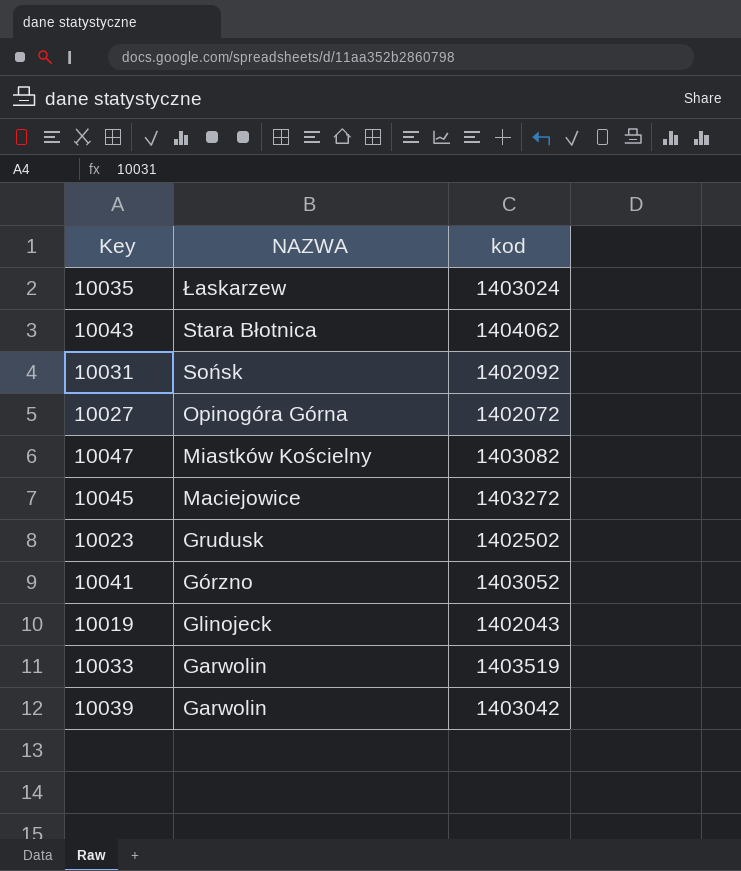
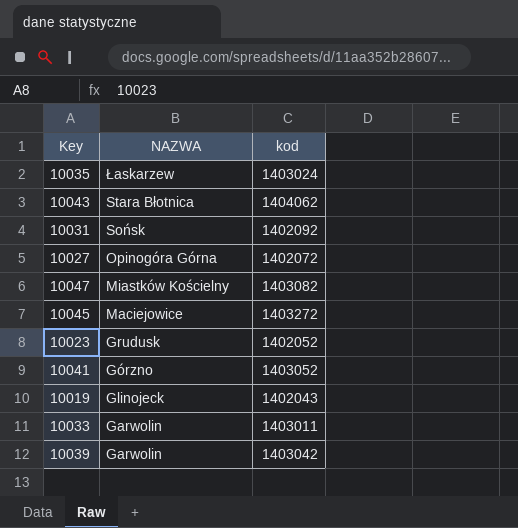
10023 | kod: 1402502 -> 1402052
10033 | kod: 1403519 -> 1403011

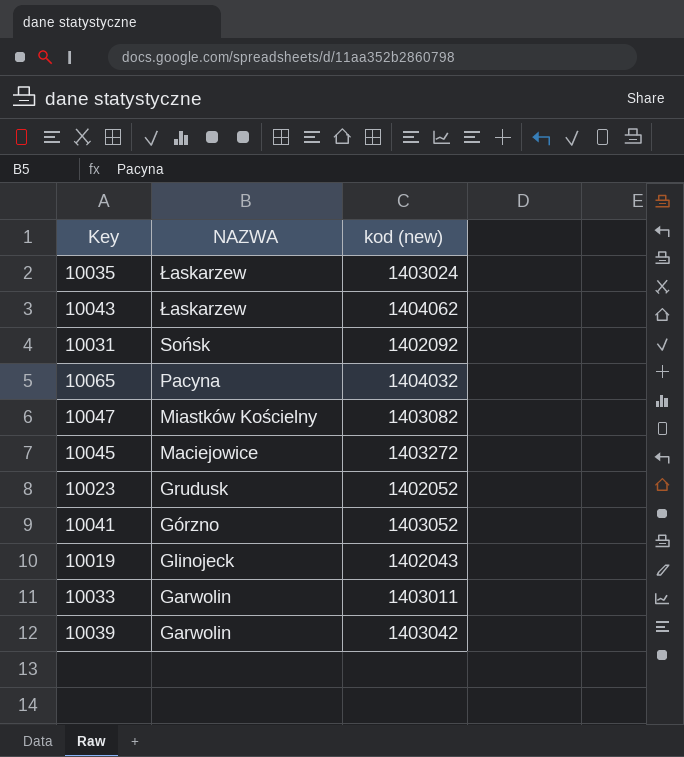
column name: kod -> kod (new)
row 10027: Opinogóra Górna | 1402072 -> none
10043 | NAZWA: Stara Błotnica -> Łaskarzew
row 10065: none -> Pacyna | 1404032

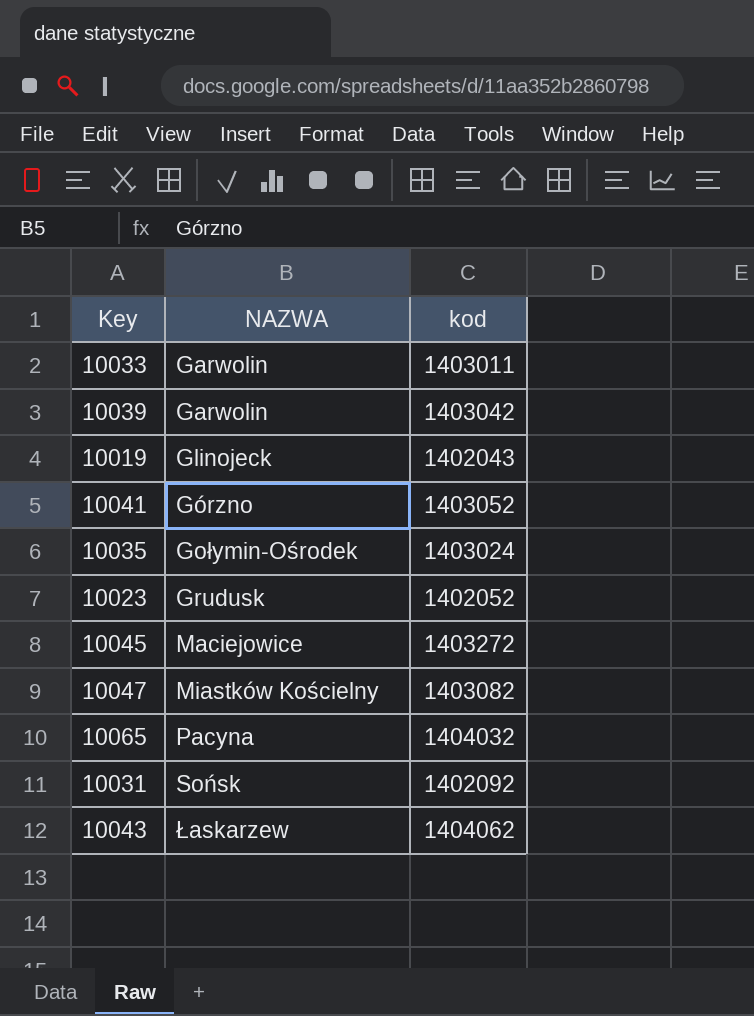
row order: NAZWA descending -> NAZWA ascending
column name: kod (new) -> kod
10035 | NAZWA: Łaskarzew -> Gołymin-Ośrodek

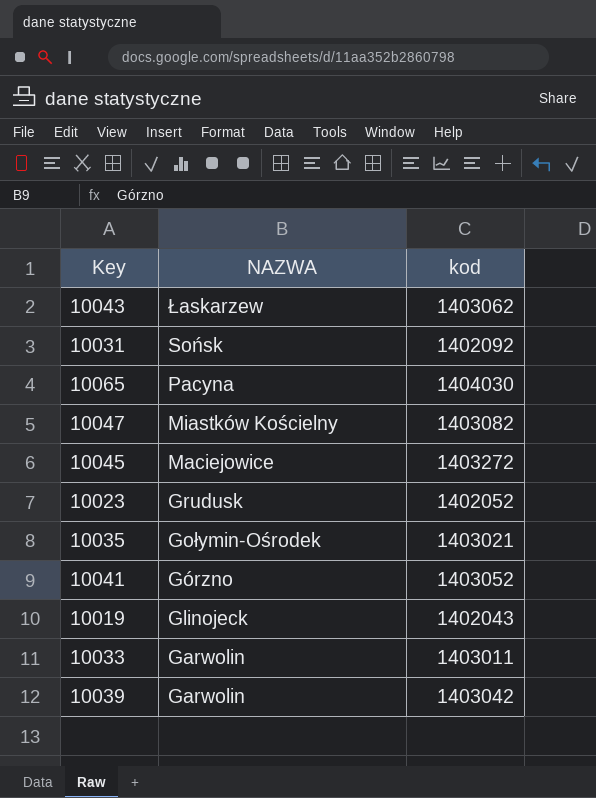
row order: NAZWA ascending -> NAZWA descending
10043 | kod: 1404062 -> 1403062
10065 | kod: 1404032 -> 1404030
10035 | kod: 1403024 -> 1403021

